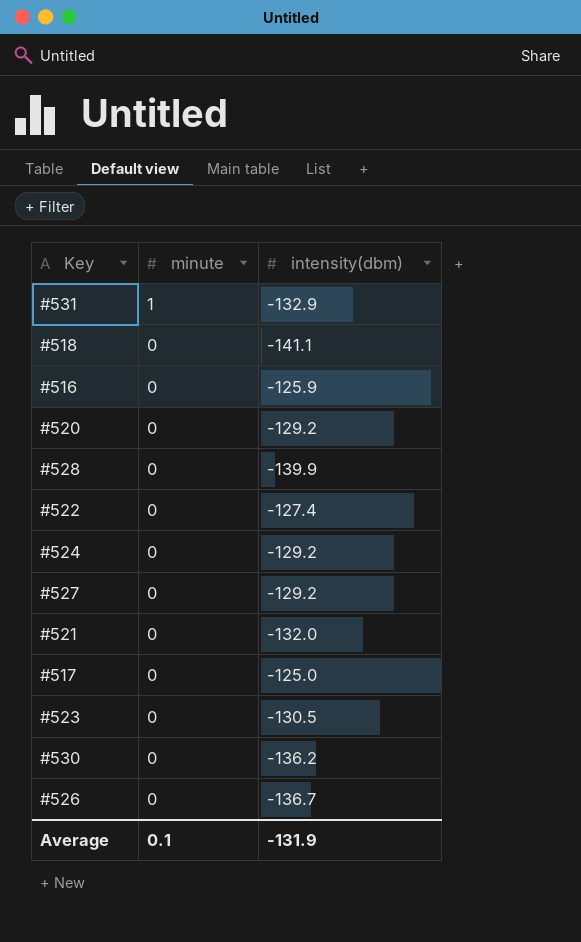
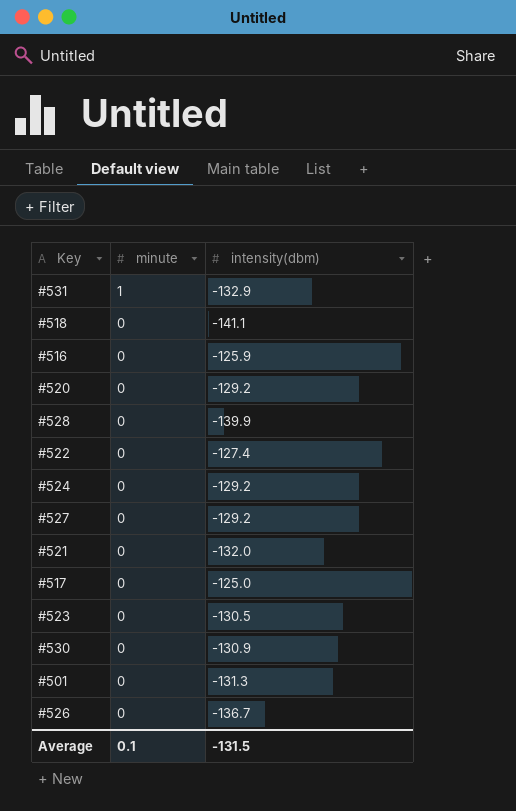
#530 | intensity(dbm): -136.2 -> -130.9
row #501: none -> 0 | -131.3
Average | intensity(dbm): -131.9 -> -131.5

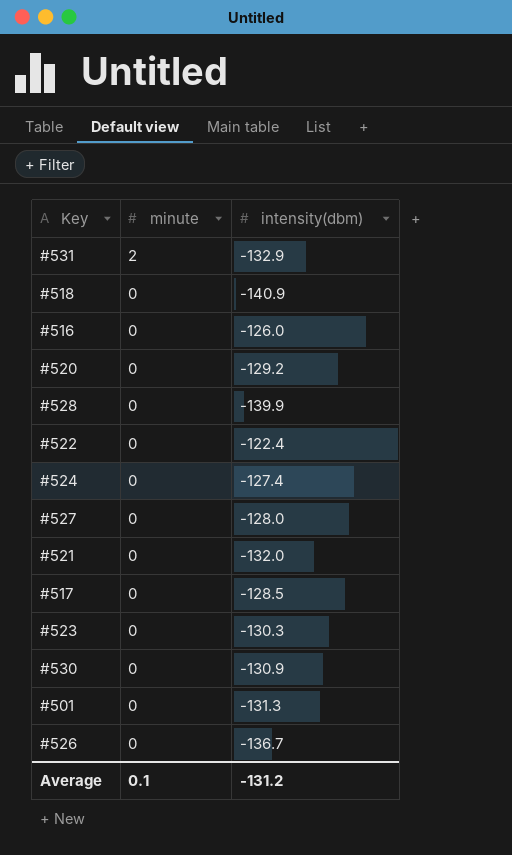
#531 | minute: 1 -> 2
#518 | intensity(dbm): -141.1 -> -140.9
#516 | intensity(dbm): -125.9 -> -126.0
#522 | intensity(dbm): -127.4 -> -122.4
#524 | intensity(dbm): -129.2 -> -127.4
#527 | intensity(dbm): -129.2 -> -128.0
#517 | intensity(dbm): -125.0 -> -128.5
#523 | intensity(dbm): -130.5 -> -130.3
Average | intensity(dbm): -131.5 -> -131.2

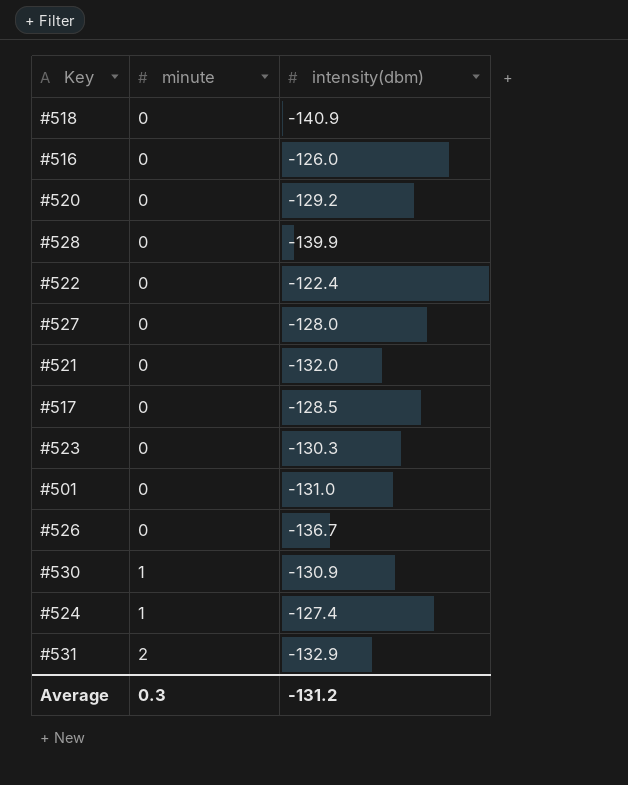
row order: minute descending -> minute ascending
#501 | intensity(dbm): -131.3 -> -131.0
#530 | minute: 0 -> 1
#524 | minute: 0 -> 1
Average | minute: 0.1 -> 0.3

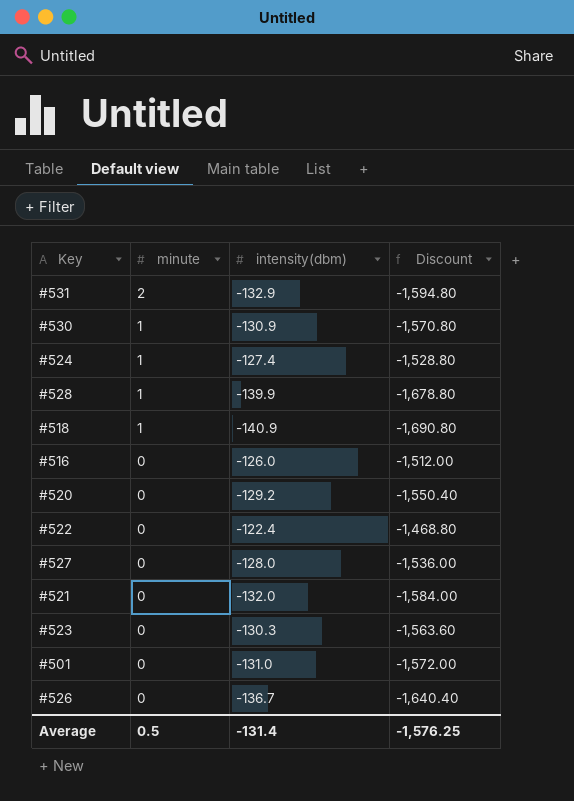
row order: minute ascending -> minute descending
column Discount | formula: none -> [intensity(dbm)] * 12
row #517: 0 | -128.5 -> none
#528 | minute: 0 -> 1
#518 | minute: 0 -> 1
Average | minute: 0.3 -> 0.5
Average | intensity(dbm): -131.2 -> -131.4

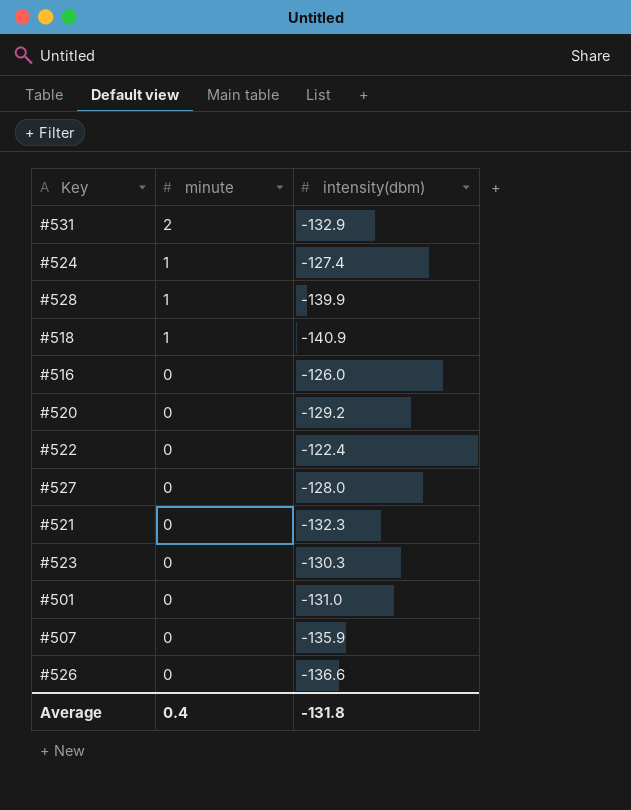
column Discount | formula: [intensity(dbm)] * 12 -> none
row #530: 1 | -130.9 | -1,570.80 -> none
#521 | intensity(dbm): -132.0 -> -132.3
row #507: none -> 0 | -135.9
#526 | intensity(dbm): -136.7 -> -136.6
Average | minute: 0.5 -> 0.4
Average | intensity(dbm): -131.4 -> -131.8

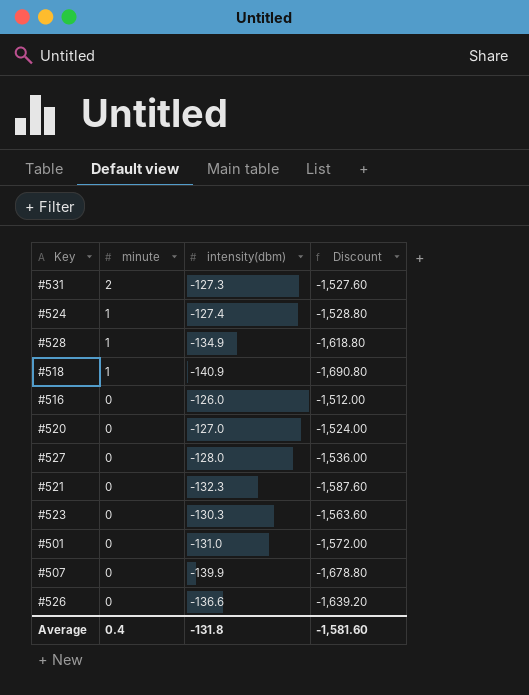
column Discount | formula: none -> [intensity(dbm)] * 12
row #522: 0 | -122.4 -> none
#531 | intensity(dbm): -132.9 -> -127.3
#528 | intensity(dbm): -139.9 -> -134.9
#520 | intensity(dbm): -129.2 -> -127.0
#507 | intensity(dbm): -135.9 -> -139.9

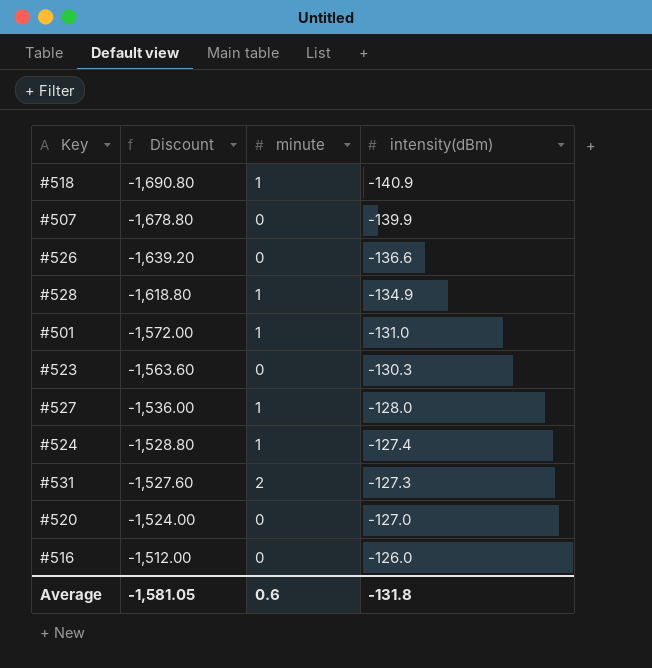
row order: minute descending -> Discount ascending
column Discount | position: 4 -> 2
column name: intensity(dbm) -> intensity(dBm)
row #521: 0 | -132.3 | -1,587.60 -> none
#501 | minute: 0 -> 1
#527 | minute: 0 -> 1
Average | Discount: -1,581.60 -> -1,581.05
Average | minute: 0.4 -> 0.6

